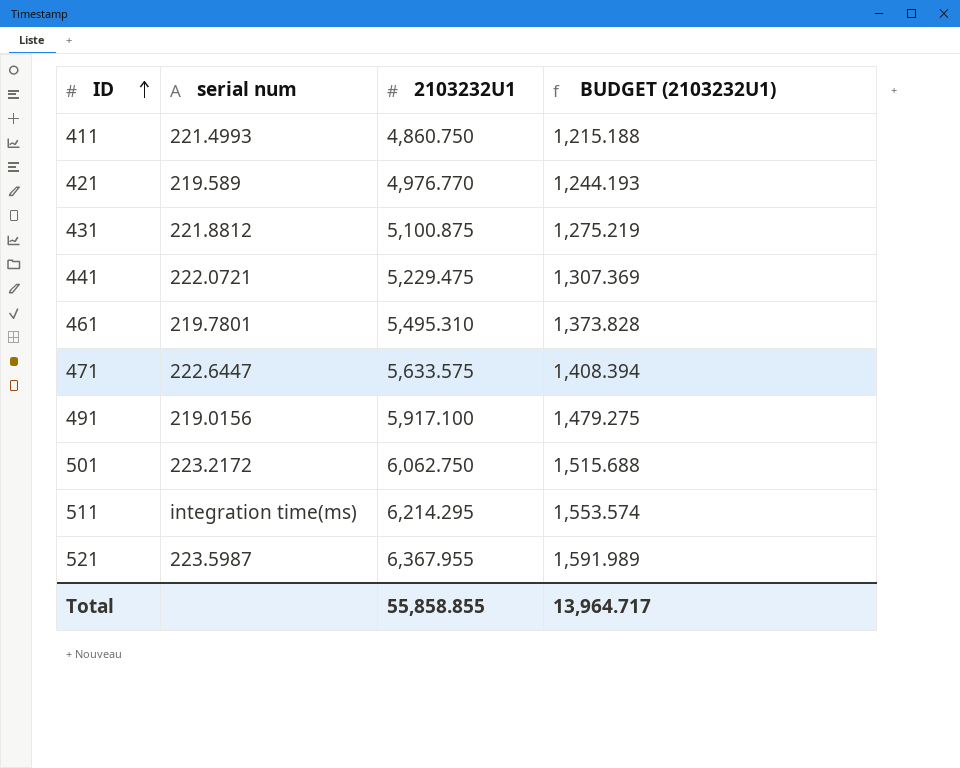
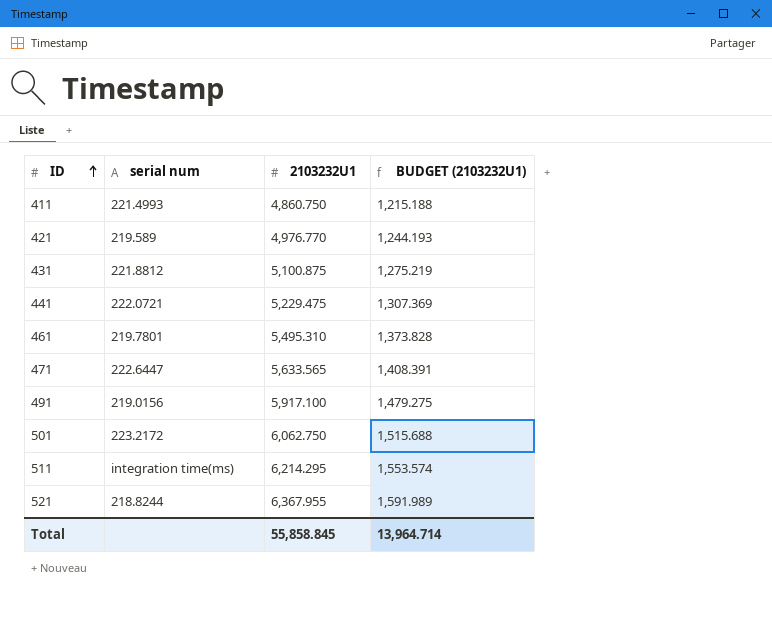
471 | 2103232U1: 5,633.575 -> 5,633.565
471 | BUDGET (2103232U1): 1,408.394 -> 1,408.391
521 | serial num: 223.5987 -> 218.8244
Total | 2103232U1: 55,858.855 -> 55,858.845
Total | BUDGET (2103232U1): 13,964.717 -> 13,964.714

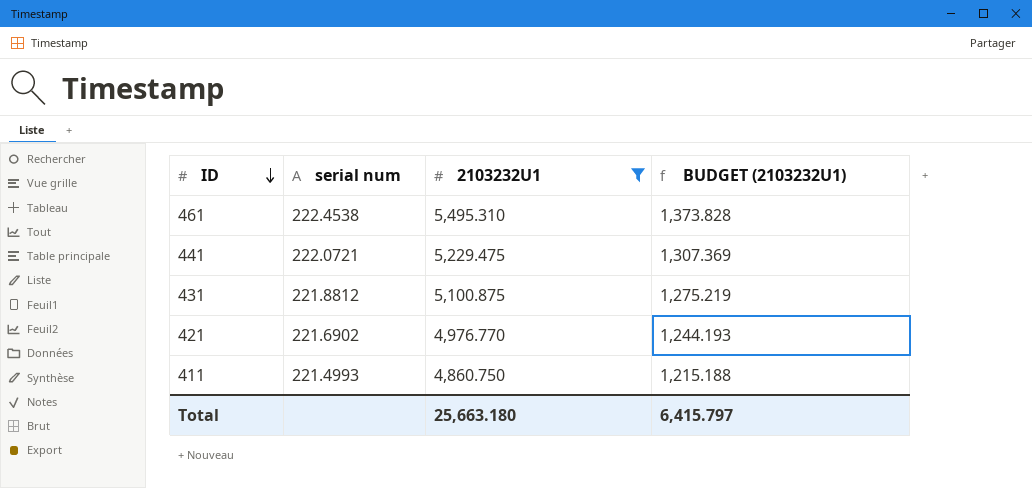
filter: none -> 2103232U1 <= 5,495.310
row order: ID ascending -> ID descending
461 | serial num: 219.7801 -> 222.4538
421 | serial num: 219.589 -> 221.6902
Total | 2103232U1: 55,858.845 -> 25,663.180
Total | BUDGET (2103232U1): 13,964.714 -> 6,415.797

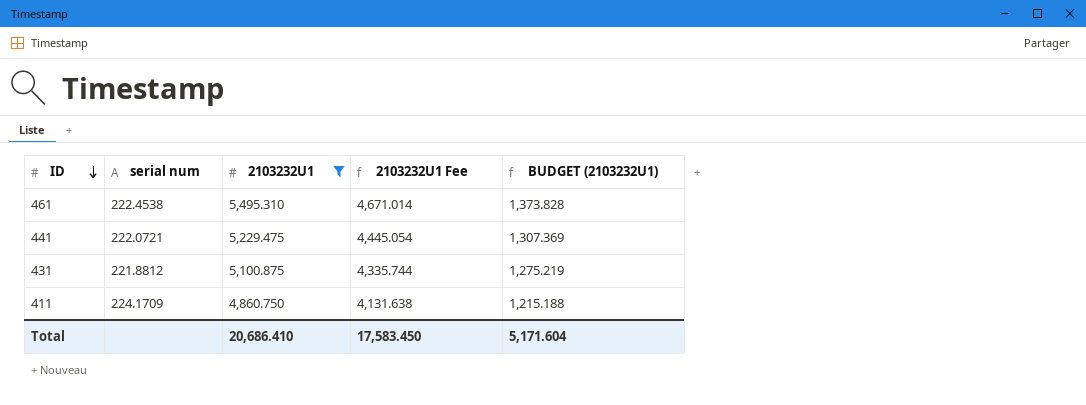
column 2103232U1 Fee | formula: none -> [2103232U1] * 0.85
row 421: 221.6902 | 4,976.770 | 1,244.193 -> none
411 | serial num: 221.4993 -> 224.1709
Total | 2103232U1: 25,663.180 -> 20,686.410
Total | BUDGET (2103232U1): 6,415.797 -> 5,171.604

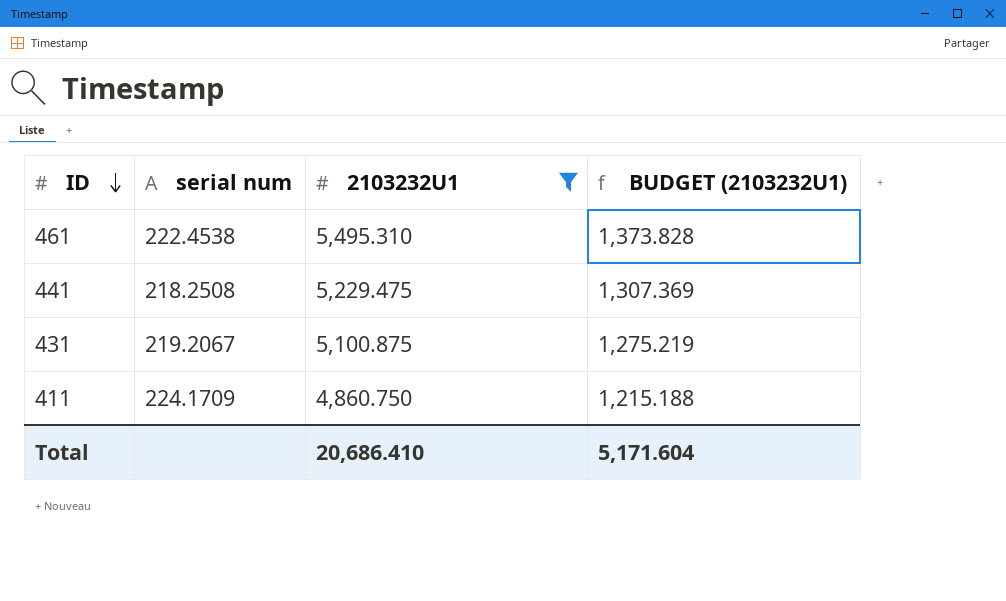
column 2103232U1 Fee | formula: [2103232U1] * 0.85 -> none
441 | serial num: 222.0721 -> 218.2508
431 | serial num: 221.8812 -> 219.2067

